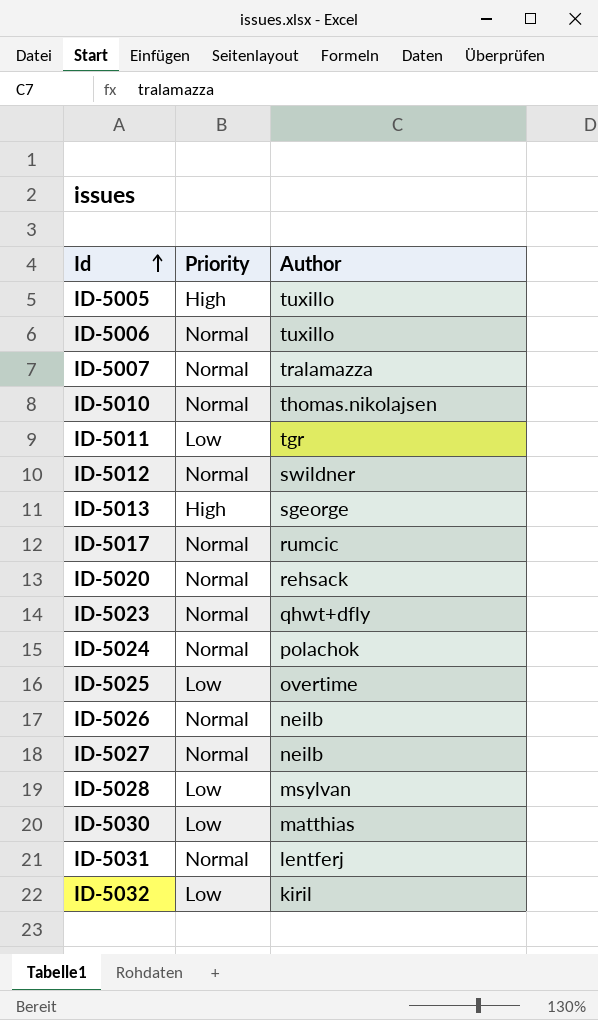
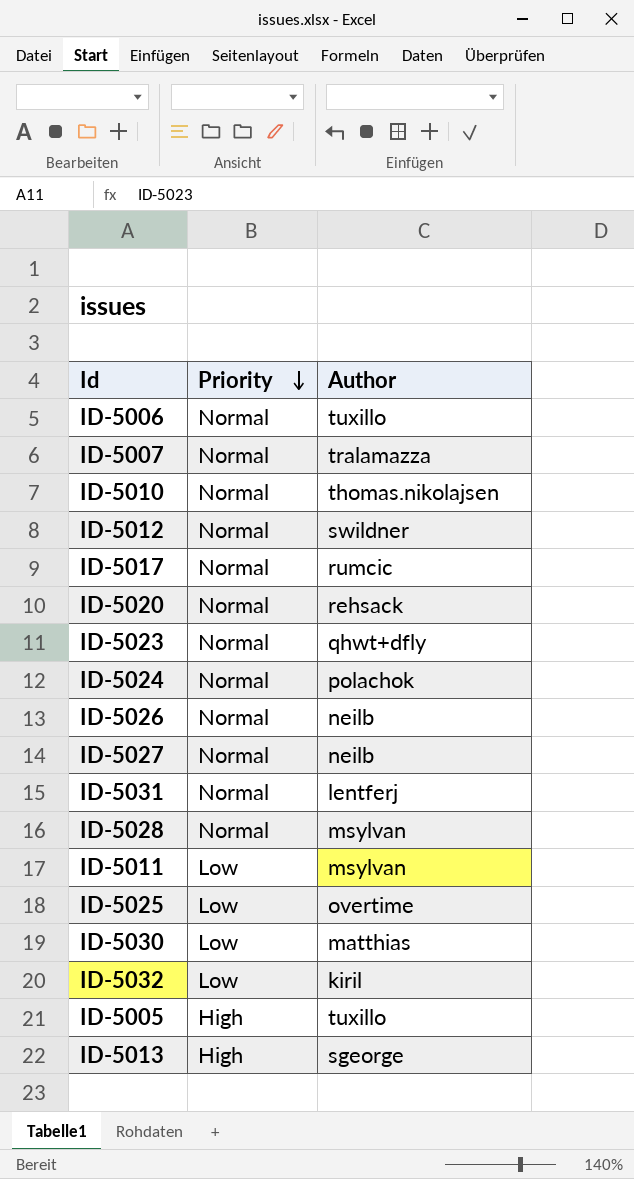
row order: Id ascending -> Priority descending
ID-5028 | Priority: Low -> Normal
ID-5011 | Author: tgr -> msylvan

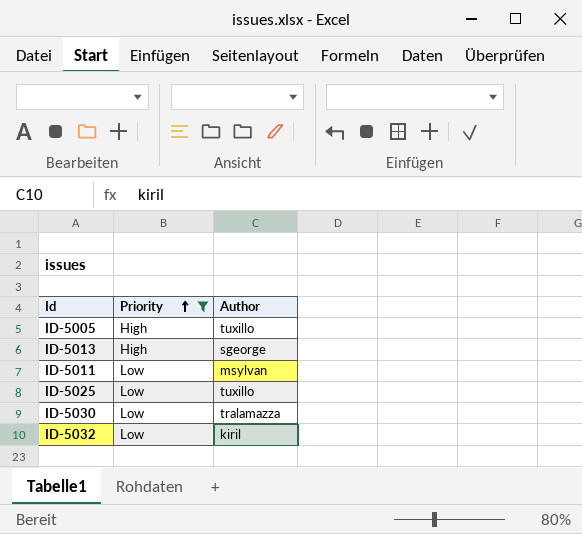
filter: none -> Priority != Normal
row order: Priority descending -> Priority ascending
ID-5025 | Author: overtime -> tuxillo
ID-5030 | Author: matthias -> tralamazza

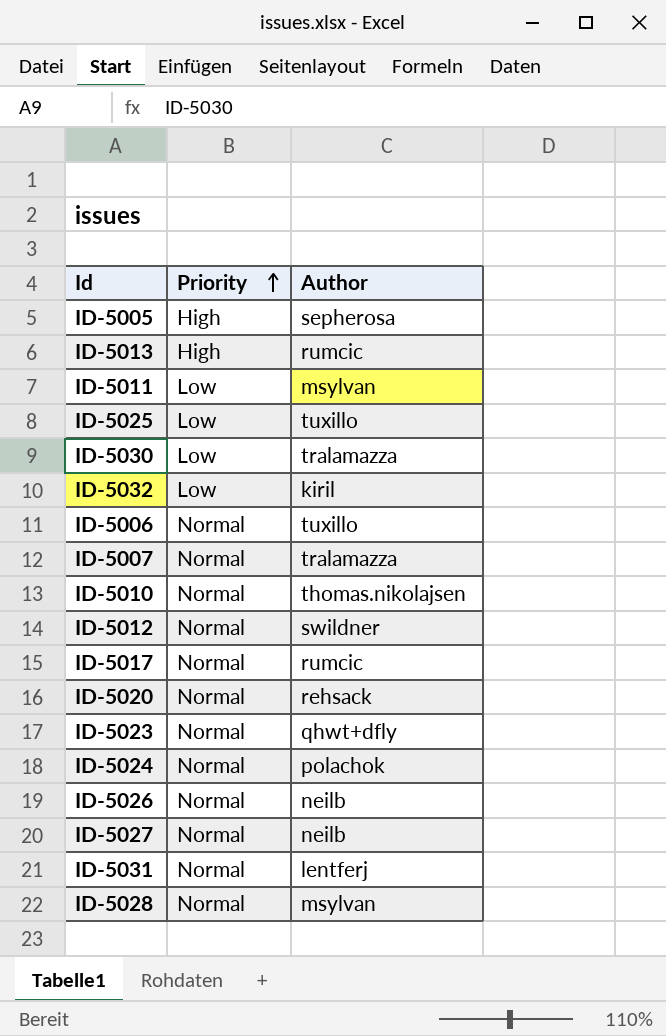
filter: Priority != Normal -> none
ID-5005 | Author: tuxillo -> sepherosa
ID-5013 | Author: sgeorge -> rumcic

